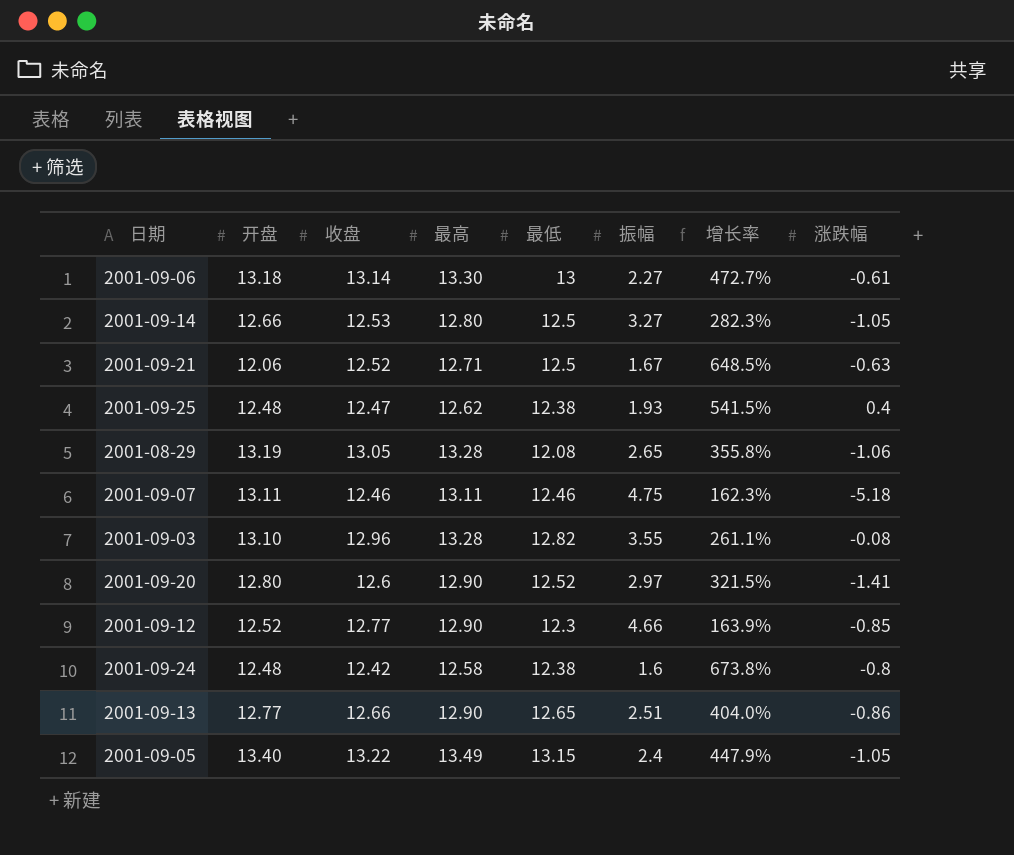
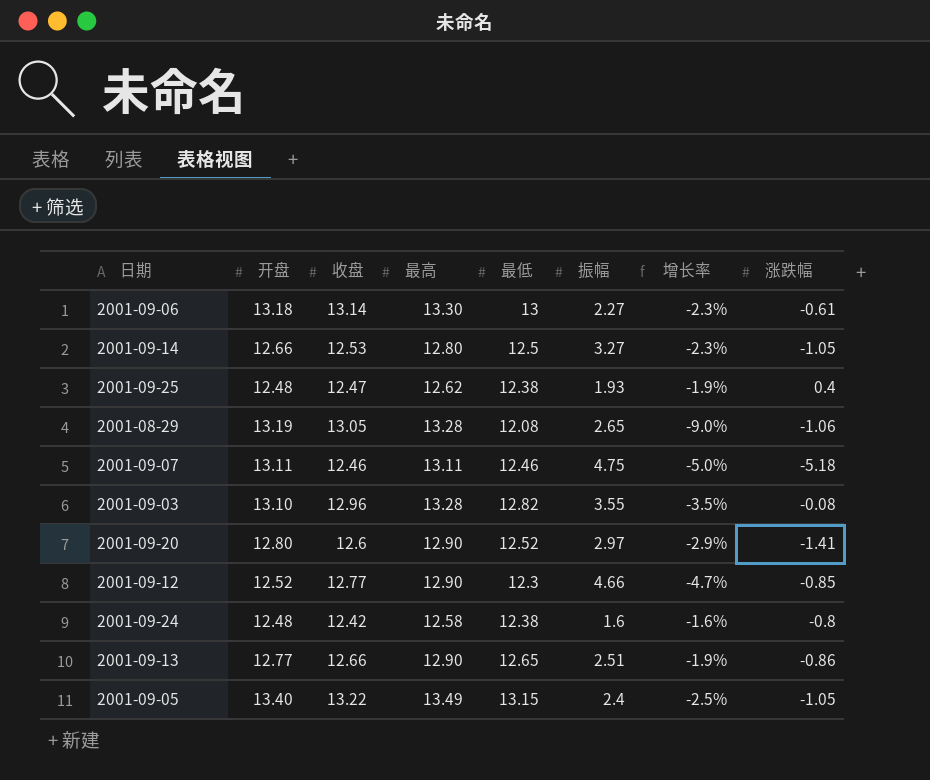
column 增长率 | formula: ([最低] - [振幅]) / [振幅] -> ([最低] - [最高]) / [最高]
row 2001-09-21: 12.06 | 12.52 | 12.71 | 12.5 | 1.67 | 648.5% | -0.63 -> none

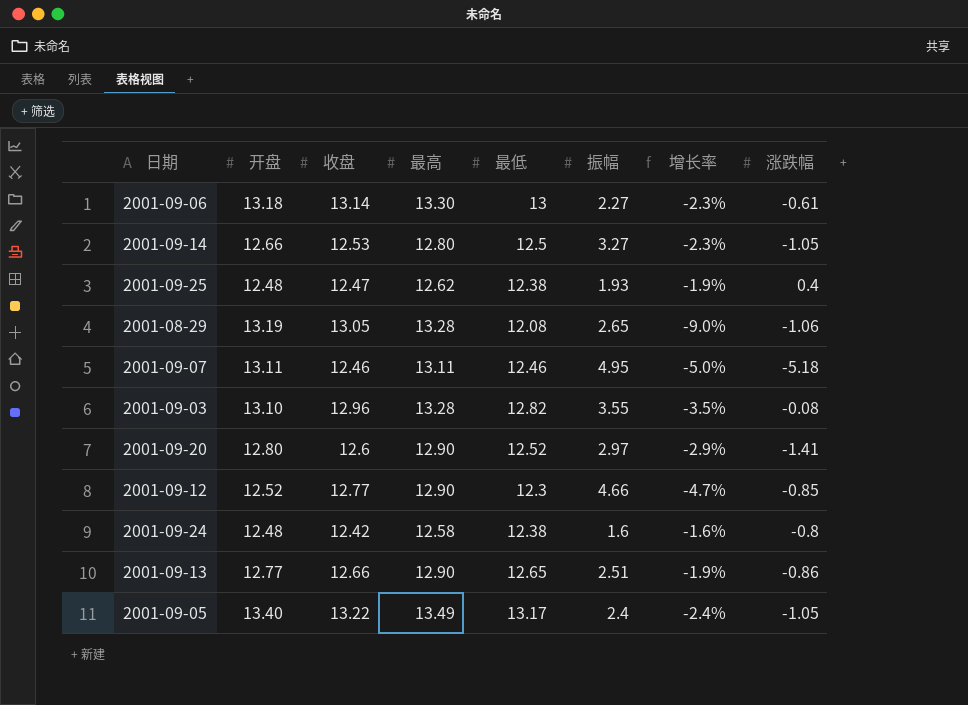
2001-09-07 | 振幅: 4.75 -> 4.95
2001-09-05 | 最低: 13.15 -> 13.17
2001-09-05 | 增长率: -2.5% -> -2.4%

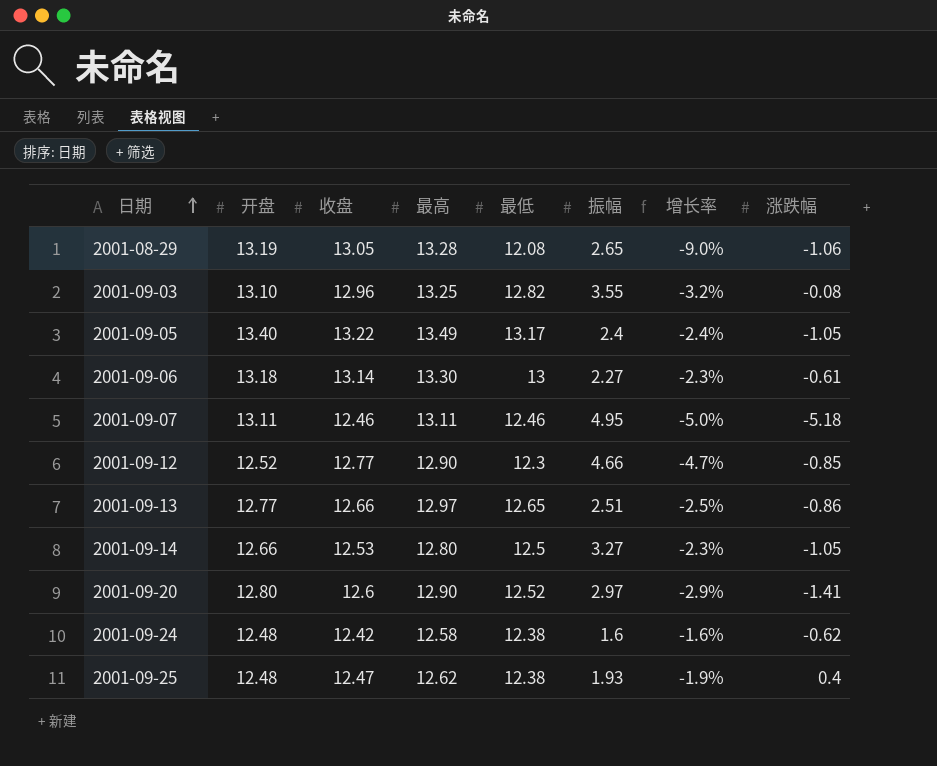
row order: none -> 日期 ascending
2001-09-03 | 最高: 13.28 -> 13.25
2001-09-03 | 增长率: -3.5% -> -3.2%
2001-09-13 | 最高: 12.90 -> 12.97
2001-09-13 | 增长率: -1.9% -> -2.5%
2001-09-24 | 涨跌幅: -0.8 -> -0.62

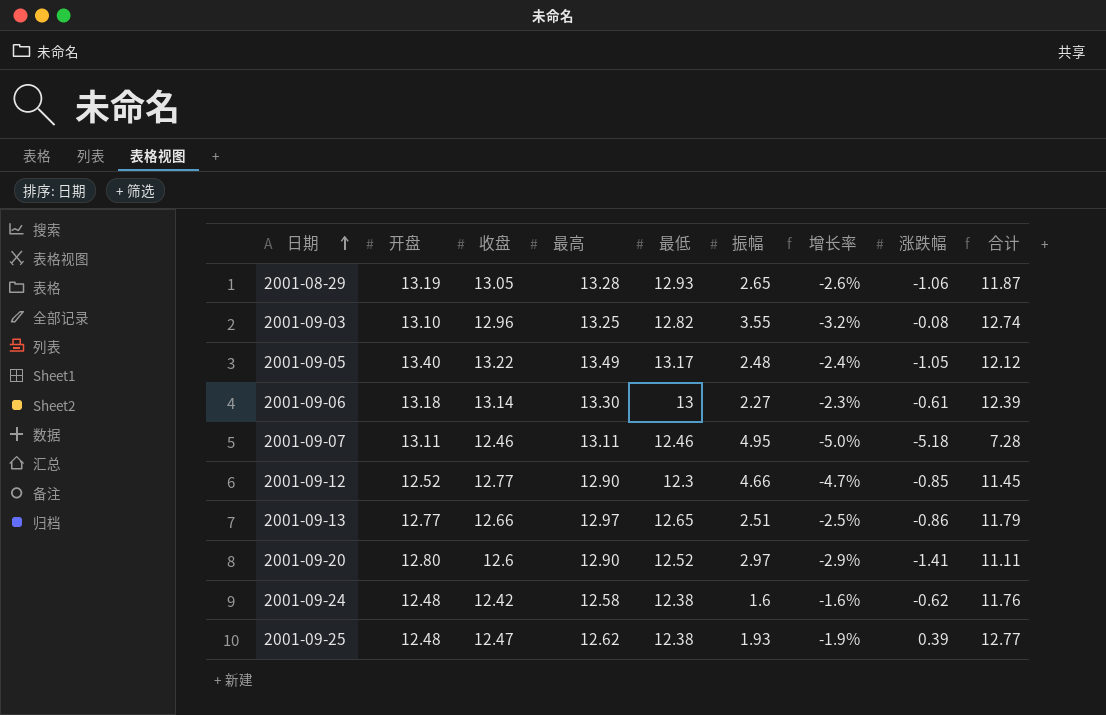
column 合计 | formula: none -> [最低] + [涨跌幅]
row 2001-09-14: 12.66 | 12.53 | 12.80 | 12.5 | 3.27 | -2.3% | -1.05 -> none
2001-08-29 | 最低: 12.08 -> 12.93
2001-08-29 | 增长率: -9.0% -> -2.6%
2001-09-05 | 振幅: 2.4 -> 2.48
2001-09-25 | 涨跌幅: 0.4 -> 0.39

